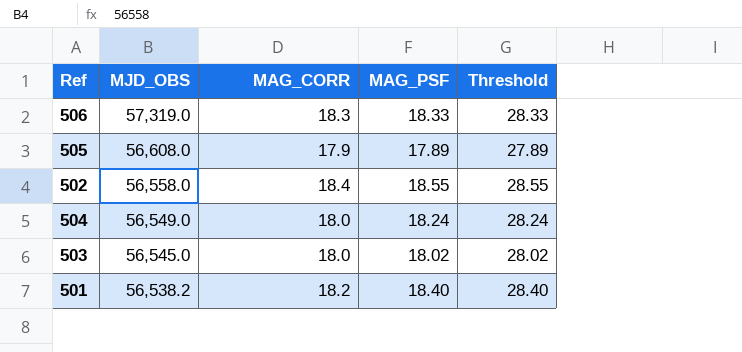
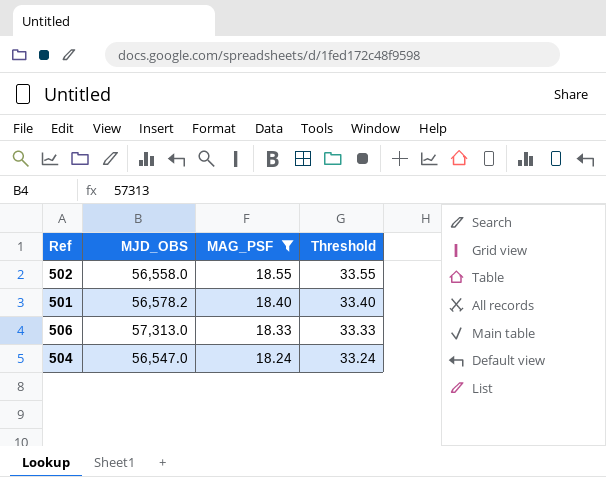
filter: none -> MAG_PSF >= 18.24
row order: MJD_OBS descending -> MAG_PSF descending
column MAG_CORR | position: 3 -> none
column Threshold | formula: [MAG_PSF] + 10 -> [MAG_PSF] + 15
501 | MJD_OBS: 56,538.2 -> 56,578.2
506 | MJD_OBS: 57,319.0 -> 57,313.0
504 | MJD_OBS: 56,549.0 -> 56,547.0

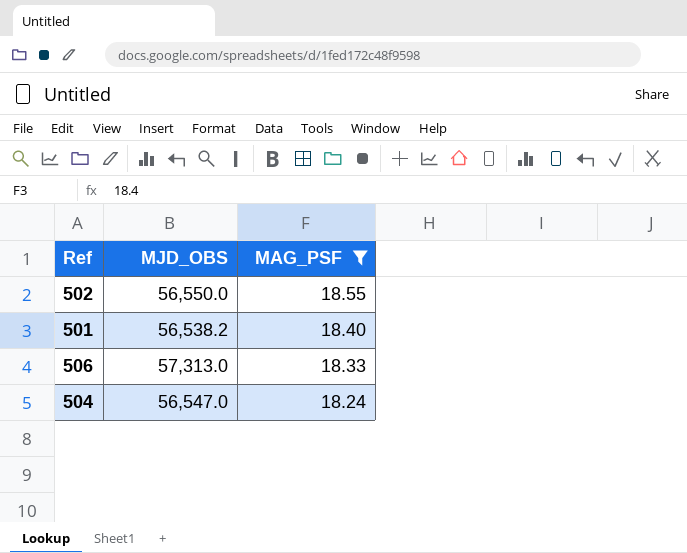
column Threshold | formula: [MAG_PSF] + 15 -> none
502 | MJD_OBS: 56,558.0 -> 56,550.0
501 | MJD_OBS: 56,578.2 -> 56,538.2

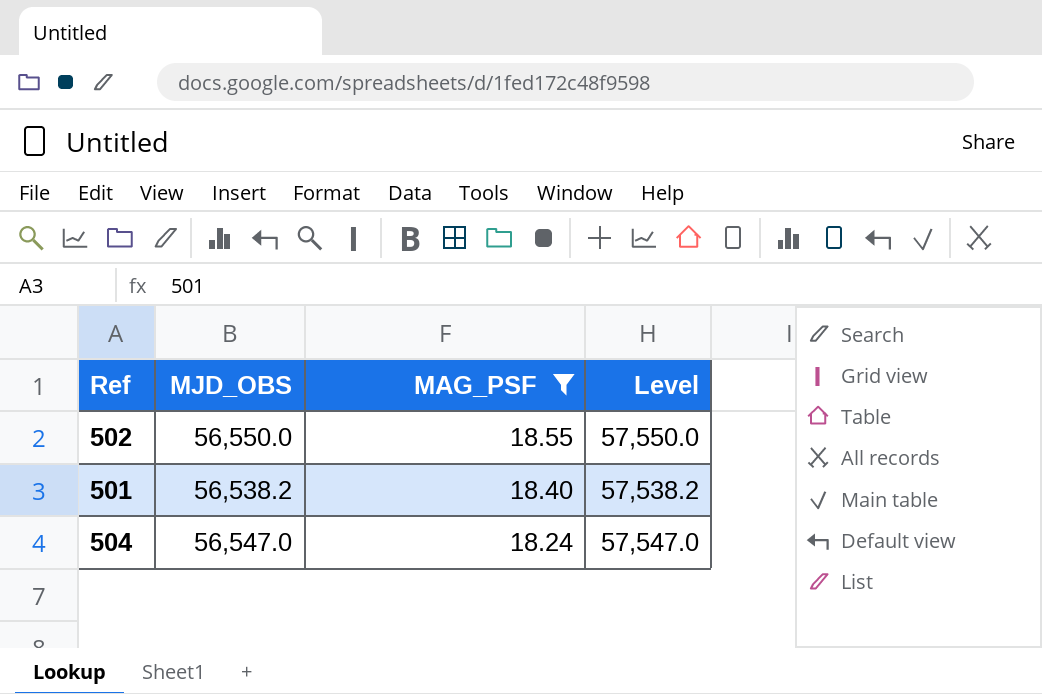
column Level | formula: none -> [MJD_OBS] + 1000
row 506: 57,313.0 | 18.33 -> none

